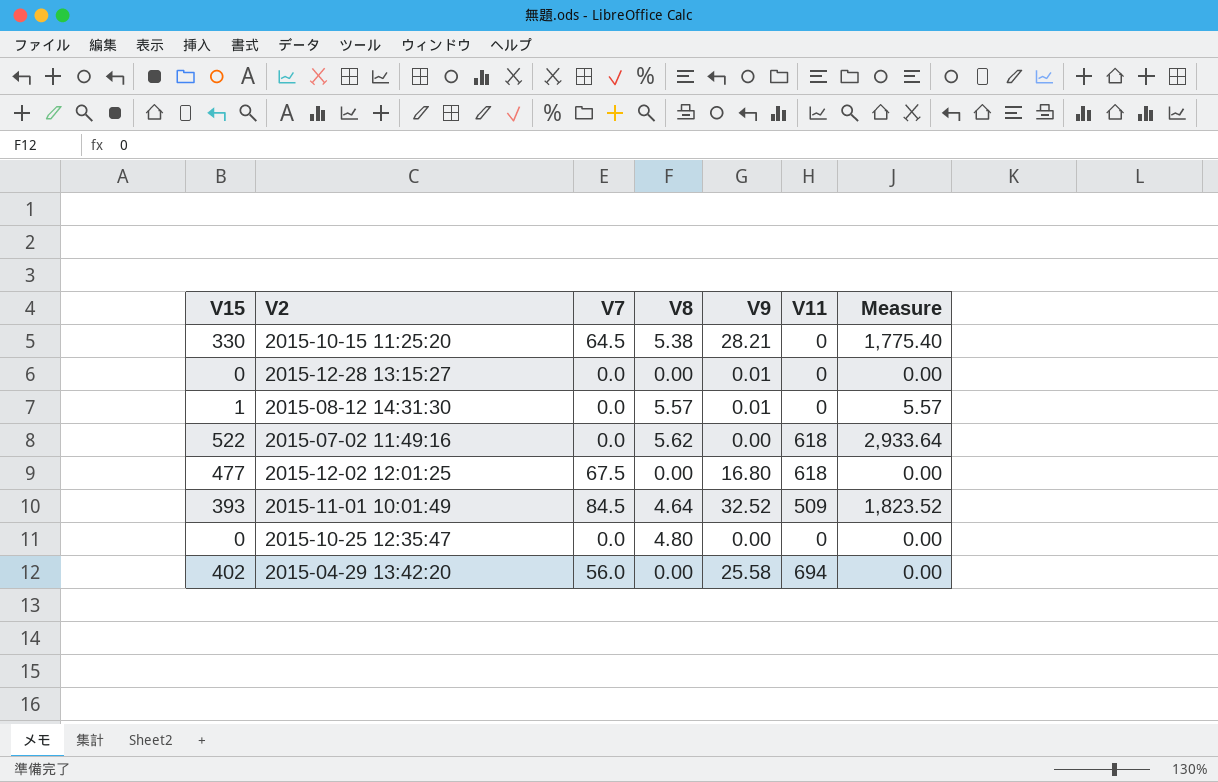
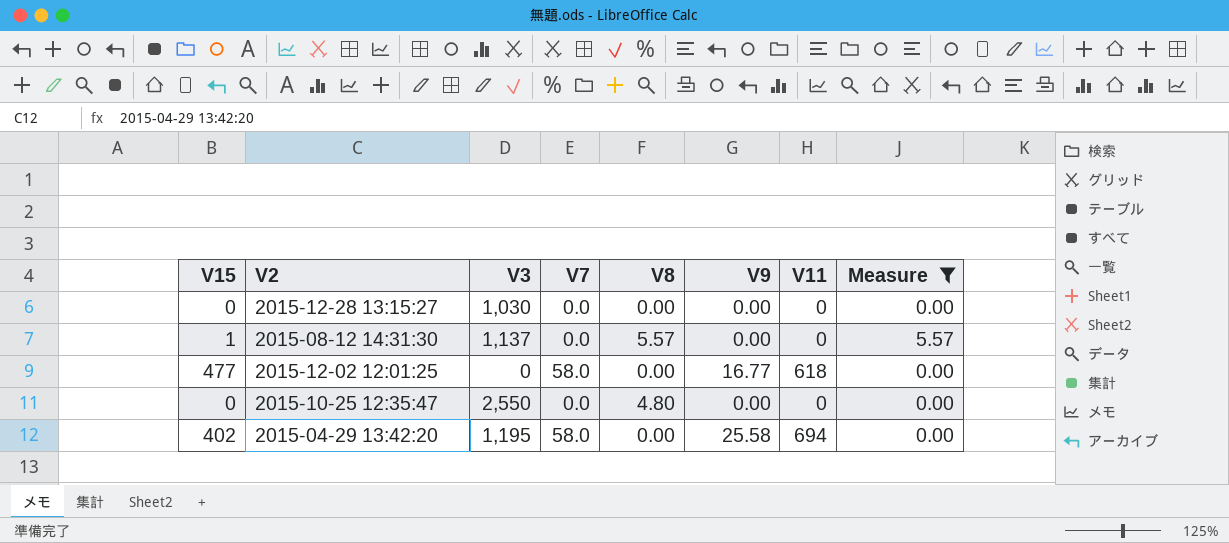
filter: none -> Measure <= 5.57
column V3 | position: none -> 3
2015-12-28 13:15:27 | V9: 0.01 -> 0.00
2015-08-12 14:31:30 | V9: 0.01 -> 0.00
2015-12-02 12:01:25 | V7: 67.5 -> 58.0
2015-12-02 12:01:25 | V9: 16.80 -> 16.77
2015-04-29 13:42:20 | V7: 56.0 -> 58.0

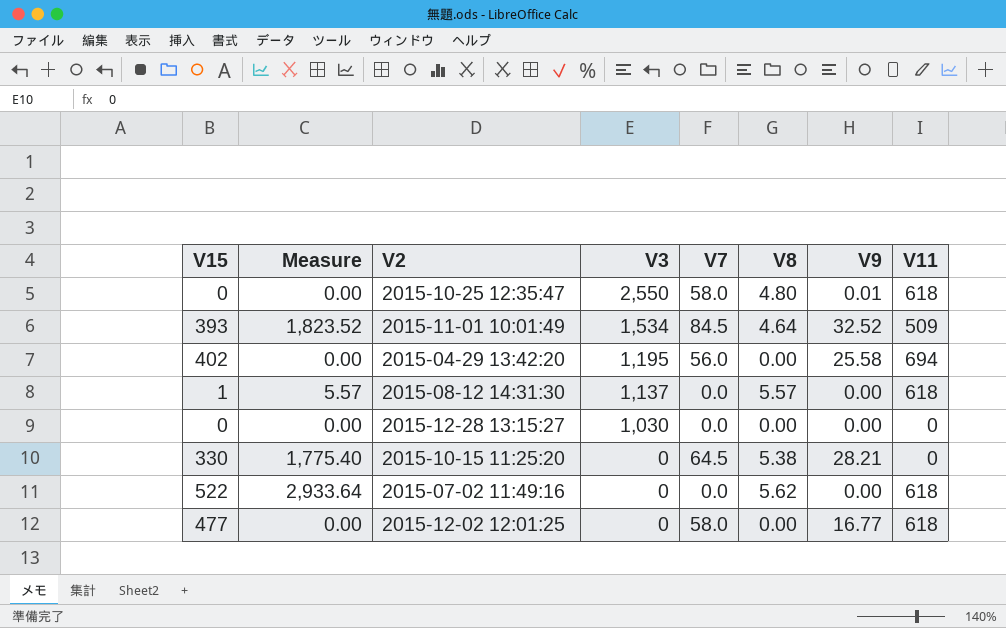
filter: Measure <= 5.57 -> none
row order: none -> V3 descending
column Measure | position: 8 -> 2
2015-10-25 12:35:47 | V7: 0.0 -> 58.0
2015-10-25 12:35:47 | V9: 0.00 -> 0.01
2015-10-25 12:35:47 | V11: 0 -> 618
2015-04-29 13:42:20 | V7: 58.0 -> 56.0
2015-08-12 14:31:30 | V11: 0 -> 618

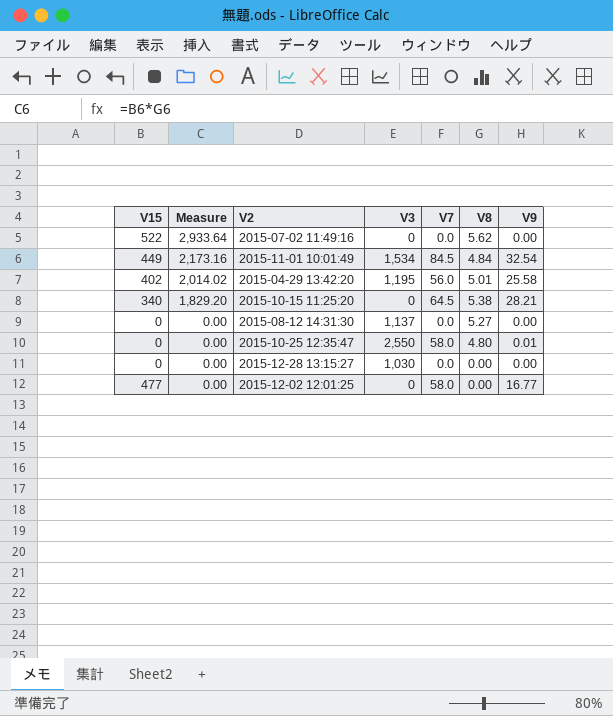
row order: V3 descending -> Measure descending
column V11 | position: 8 -> none
2015-11-01 10:01:49 | V15: 393 -> 449
2015-11-01 10:01:49 | Measure: 1,823.52 -> 2,173.16
2015-11-01 10:01:49 | V8: 4.64 -> 4.84
2015-11-01 10:01:49 | V9: 32.52 -> 32.54
2015-04-29 13:42:20 | Measure: 0.00 -> 2,014.02
2015-04-29 13:42:20 | V8: 0.00 -> 5.01
2015-10-15 11:25:20 | V15: 330 -> 340
2015-10-15 11:25:20 | Measure: 1,775.40 -> 1,829.20
2015-08-12 14:31:30 | V15: 1 -> 0
2015-08-12 14:31:30 | Measure: 5.57 -> 0.00
2015-08-12 14:31:30 | V8: 5.57 -> 5.27

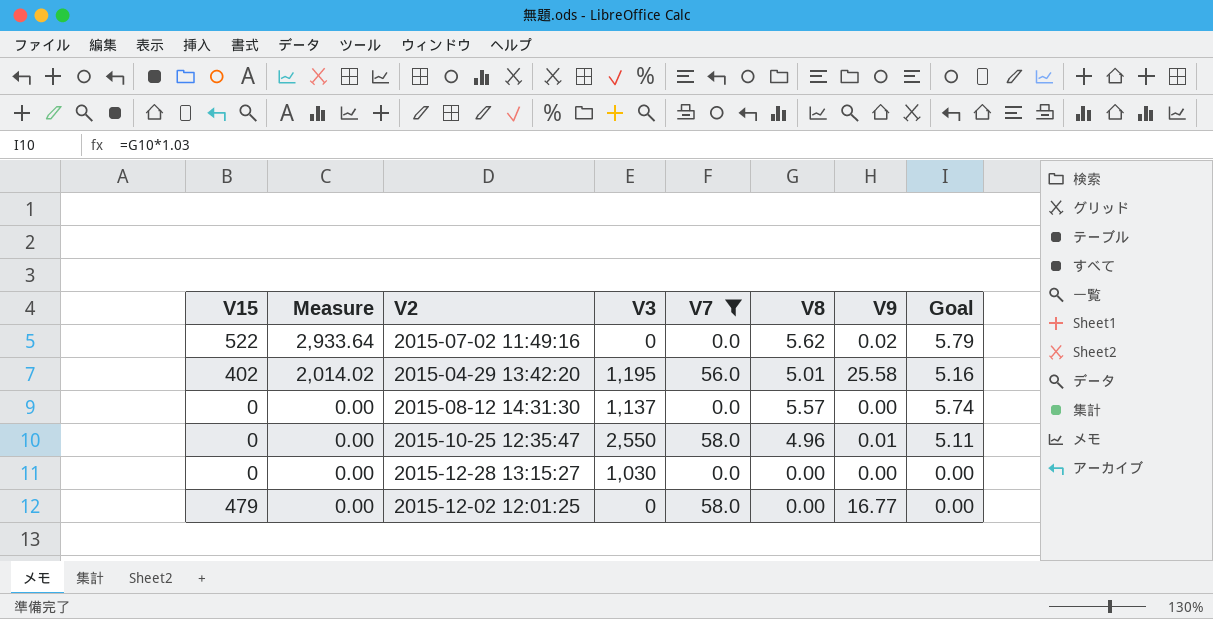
filter: none -> V7 <= 58.0
column Goal | formula: none -> [V8] * 1.03
2015-07-02 11:49:16 | V9: 0.00 -> 0.02
2015-08-12 14:31:30 | V8: 5.27 -> 5.57
2015-10-25 12:35:47 | V8: 4.80 -> 4.96
2015-12-02 12:01:25 | V15: 477 -> 479

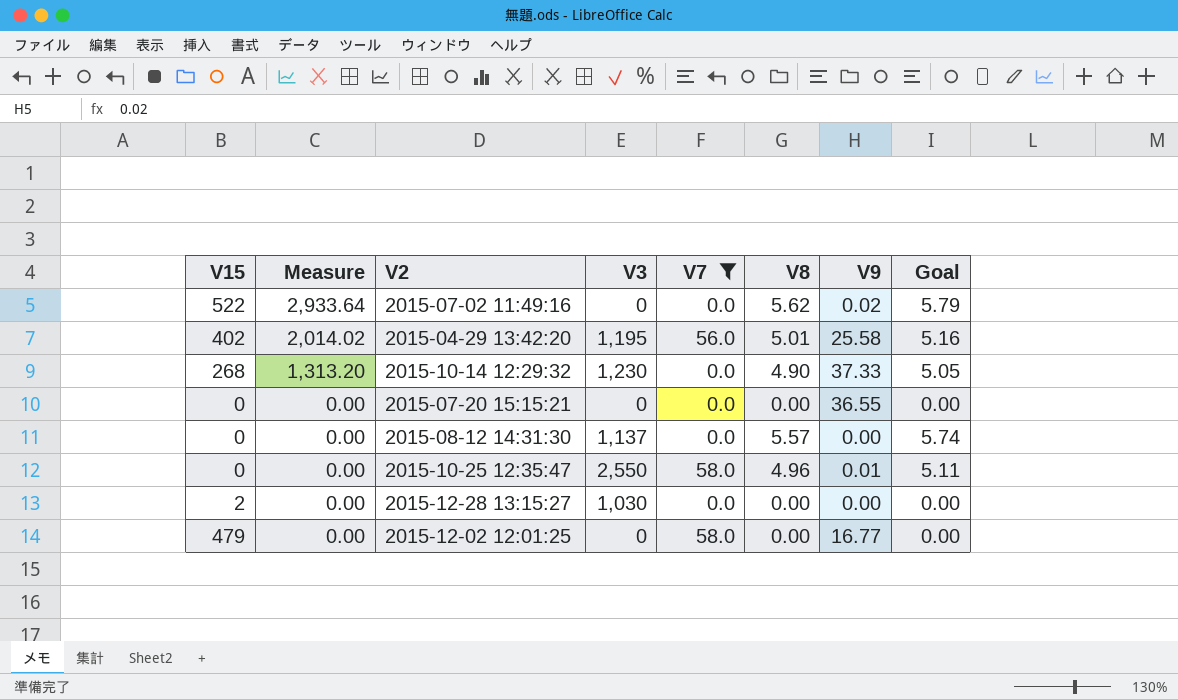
row 2015-10-14 12:29:32: none -> 268 | 1,313.20 | 1,230 | 0.0 | 4.90 | 37.33 | 5.05
row 2015-07-20 15:15:21: none -> 0 | 0.00 | 0 | 0.0 | 0.00 | 36.55 | 0.00
2015-12-28 13:15:27 | V15: 0 -> 2

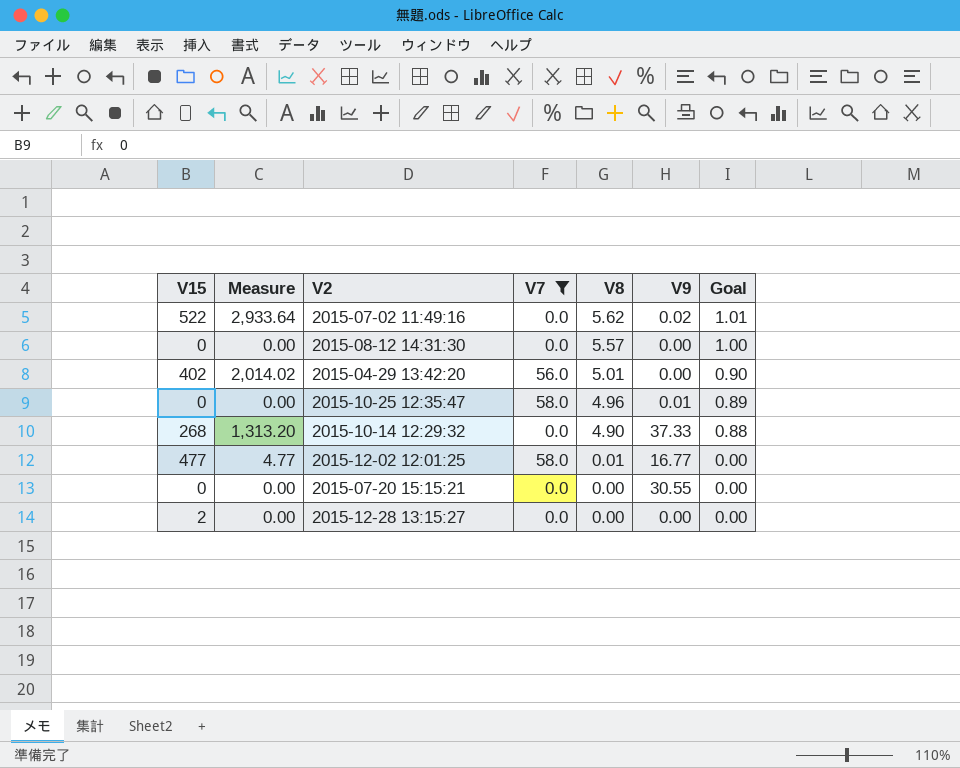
row order: Measure descending -> V8 descending
column V3 | position: 4 -> none
column Goal | formula: [V8] * 1.03 -> [V8] * 0.18
2015-04-29 13:42:20 | V9: 25.58 -> 0.00
2015-12-02 12:01:25 | V15: 479 -> 477
2015-12-02 12:01:25 | Measure: 0.00 -> 4.77
2015-12-02 12:01:25 | V8: 0.00 -> 0.01
2015-07-20 15:15:21 | V9: 36.55 -> 30.55

